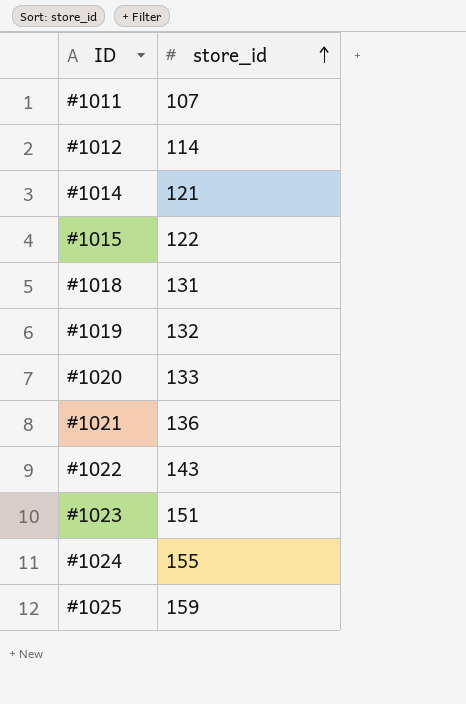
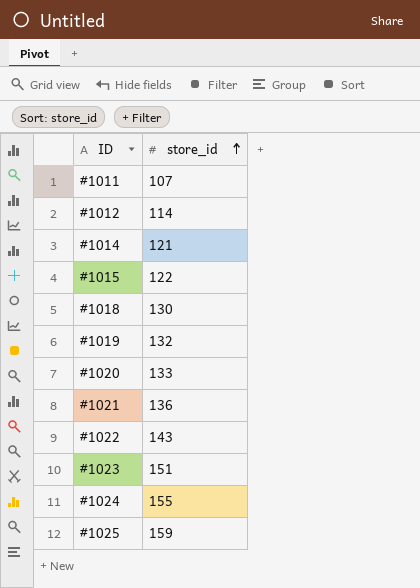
#1018 | store_id: 131 -> 130

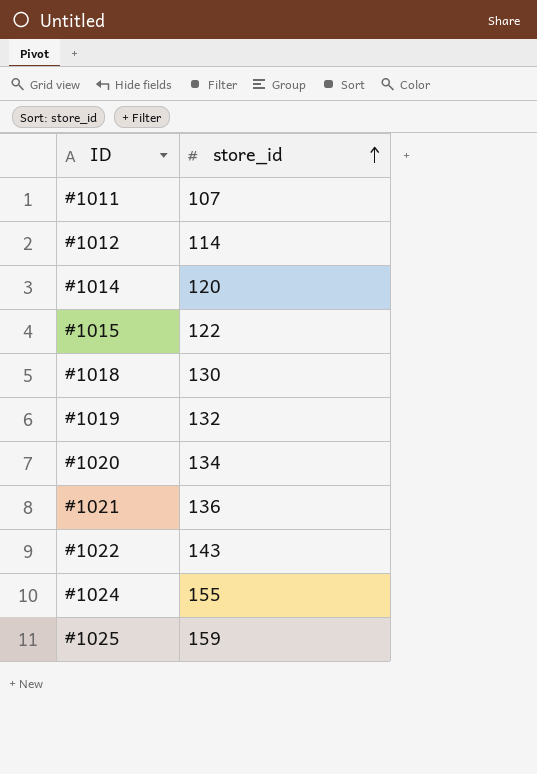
row #1023: 151 -> none
#1014 | store_id: 121 -> 120
#1020 | store_id: 133 -> 134

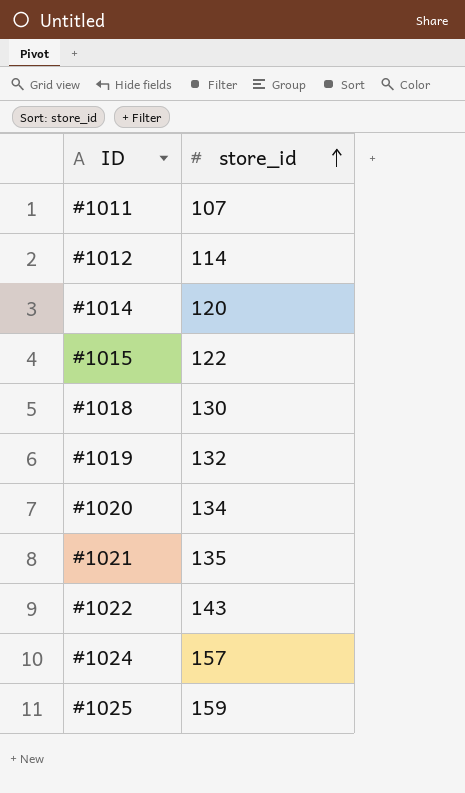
#1021 | store_id: 136 -> 135
#1024 | store_id: 155 -> 157

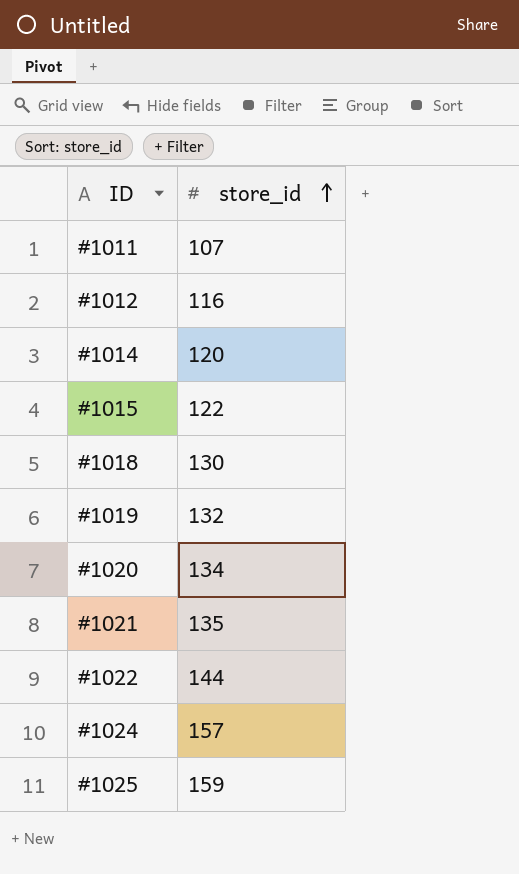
#1012 | store_id: 114 -> 116
#1022 | store_id: 143 -> 144

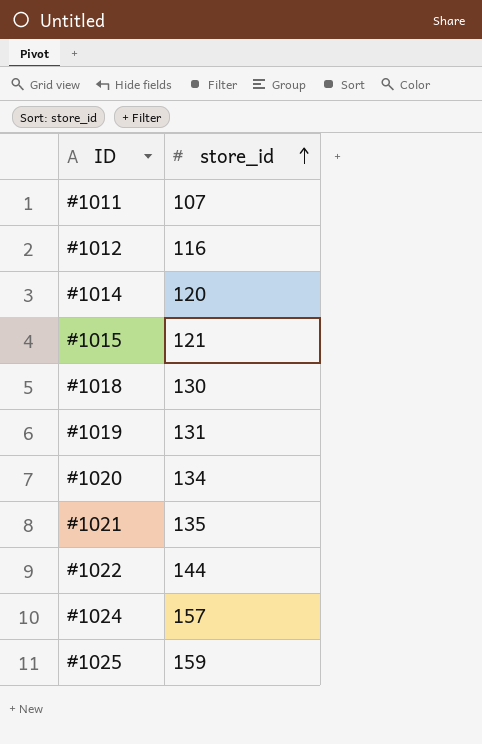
#1015 | store_id: 122 -> 121
#1019 | store_id: 132 -> 131

